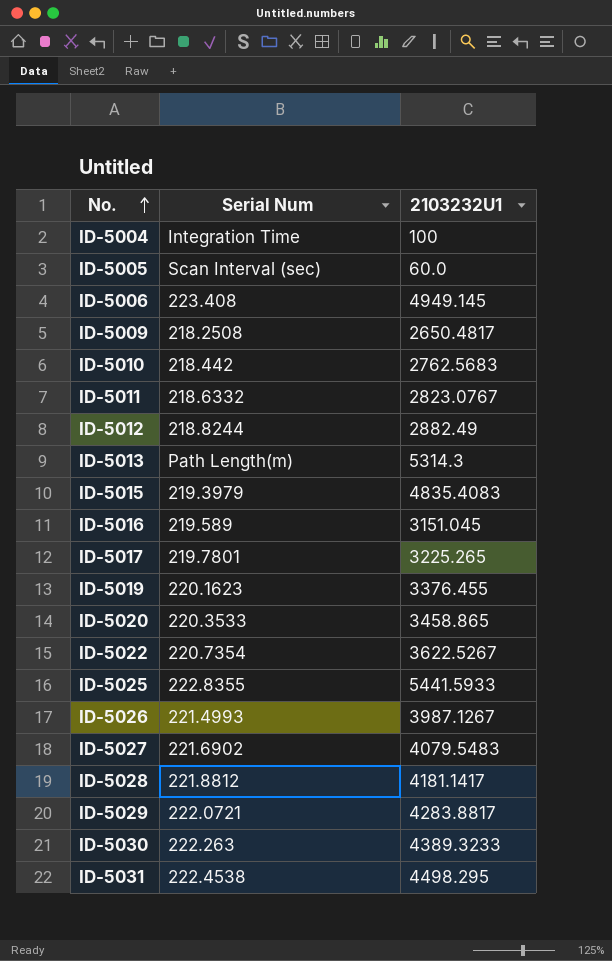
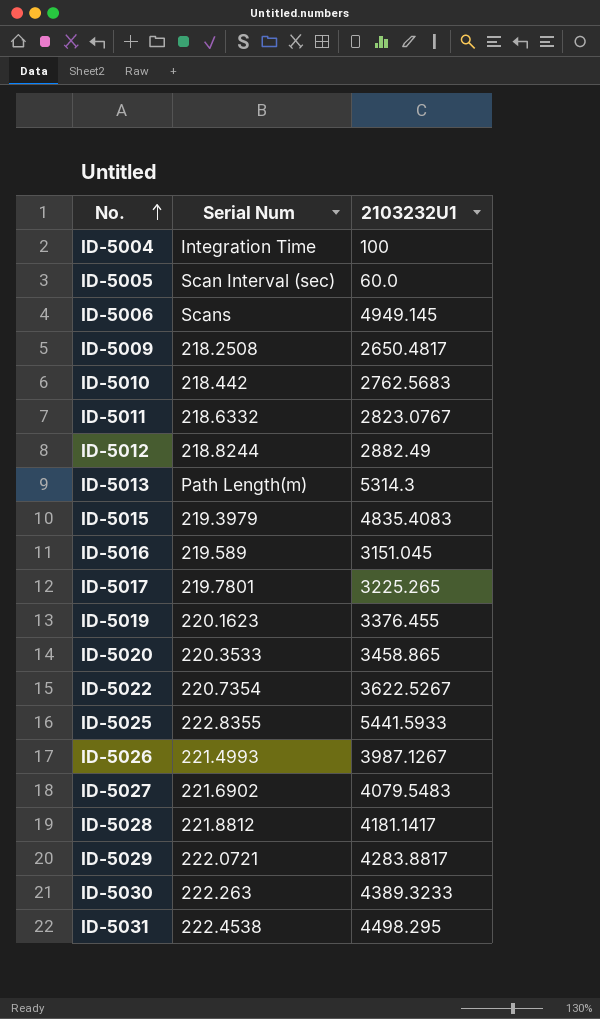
ID-5006 | Serial Num: 223.408 -> Scans

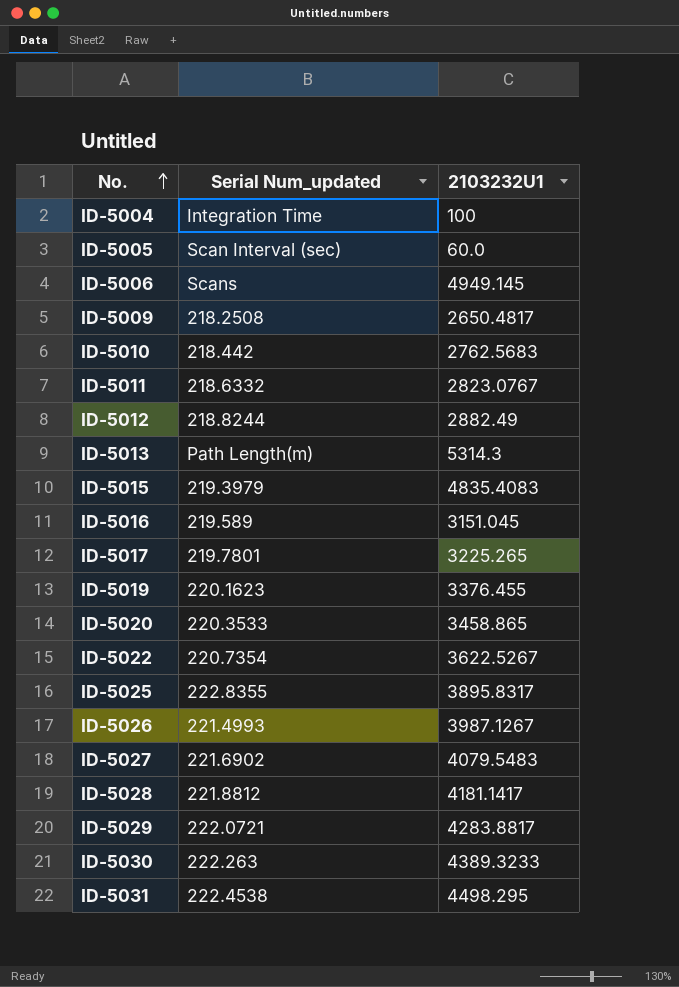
column name: Serial Num -> Serial Num_updated
ID-5025 | 2103232U1: 5441.5933 -> 3895.8317

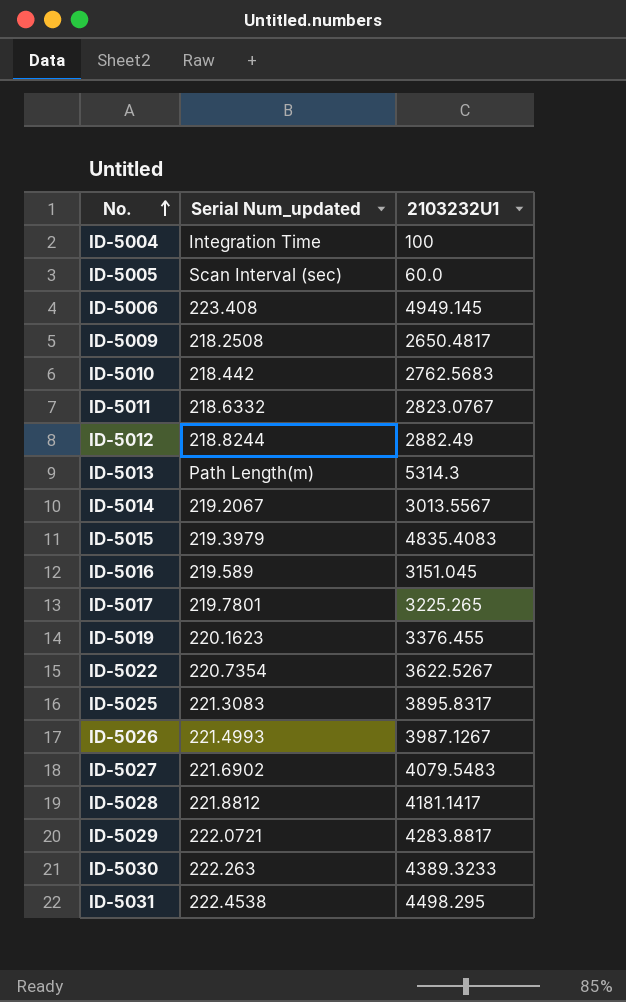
row ID-5020: 220.3533 | 3458.865 -> none
ID-5006 | Serial Num_updated: Scans -> 223.408
row ID-5014: none -> 219.2067 | 3013.5567
ID-5025 | Serial Num_updated: 222.8355 -> 221.3083

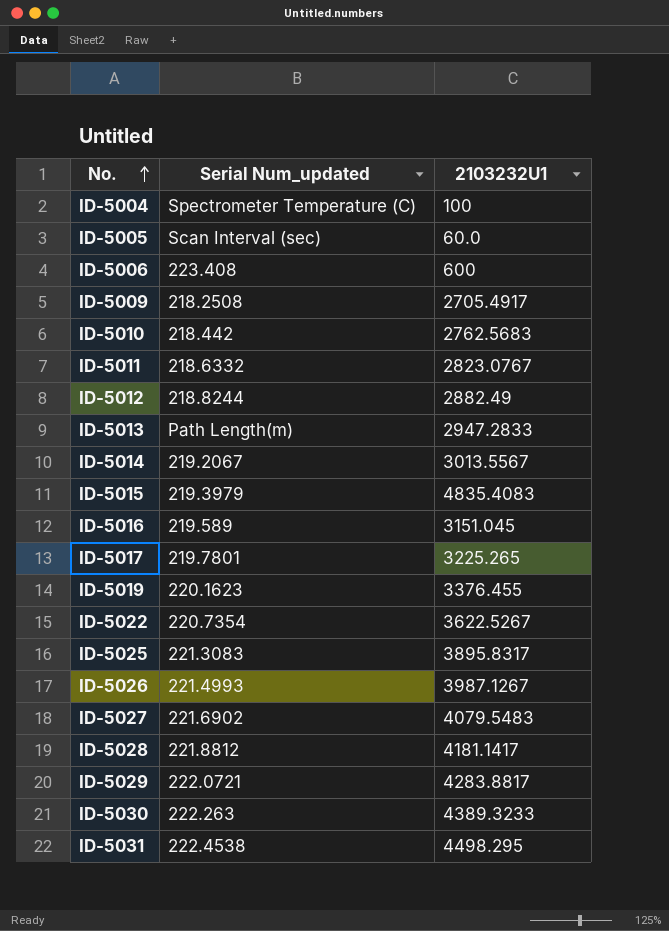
ID-5004 | Serial Num_updated: Integration Time -> Spectrometer Temperature (C)
ID-5006 | 2103232U1: 4949.145 -> 600
ID-5009 | 2103232U1: 2650.4817 -> 2705.4917
ID-5013 | 2103232U1: 5314.3 -> 2947.2833

